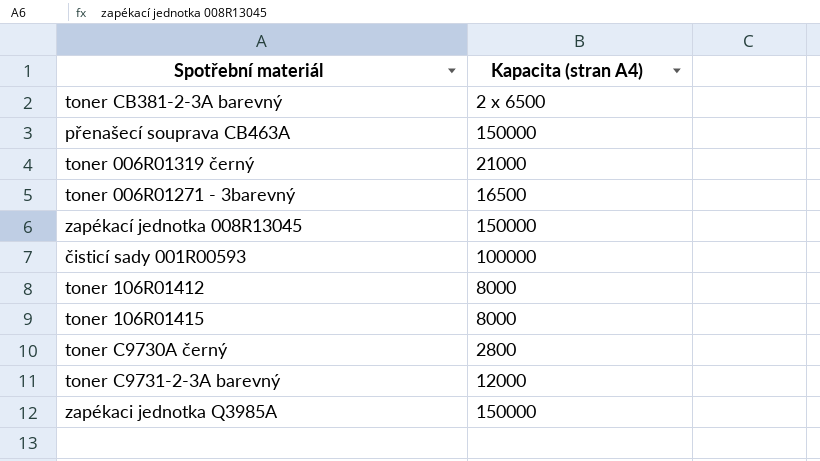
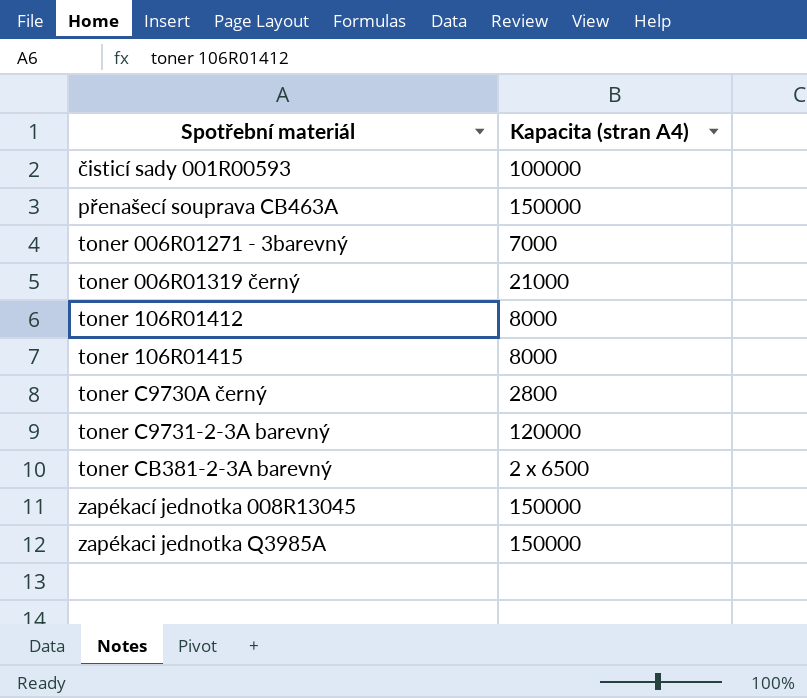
row order: none -> Spotřební materiál ascending
toner 006R01271 - 3barevný | Kapacita (stran A4): 16500 -> 7000
toner C9731-2-3A barevný | Kapacita (stran A4): 12000 -> 120000

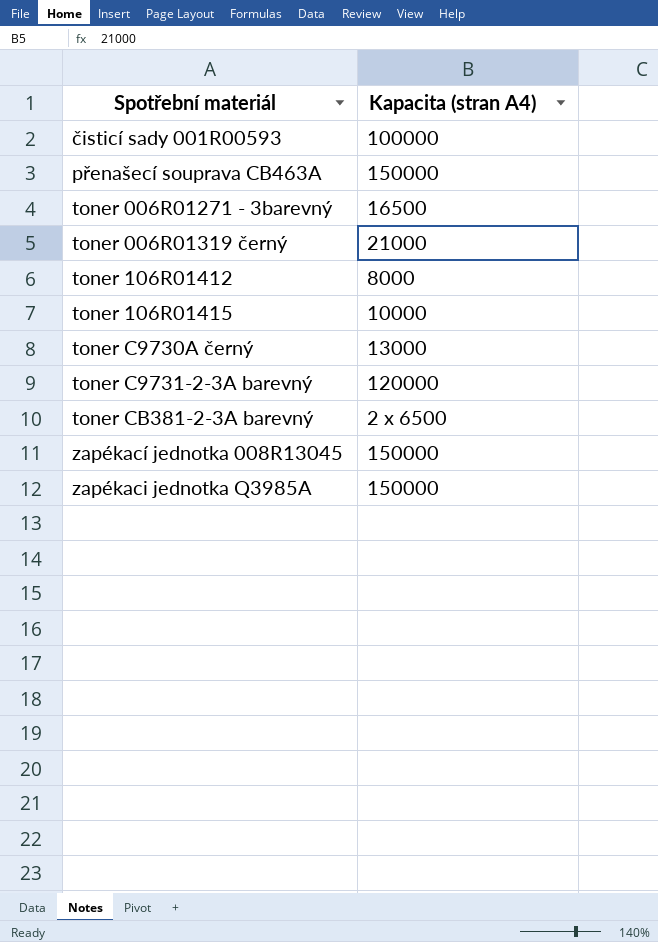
toner 006R01271 - 3barevný | Kapacita (stran A4): 7000 -> 16500
toner 106R01415 | Kapacita (stran A4): 8000 -> 10000
toner C9730A černý | Kapacita (stran A4): 2800 -> 13000

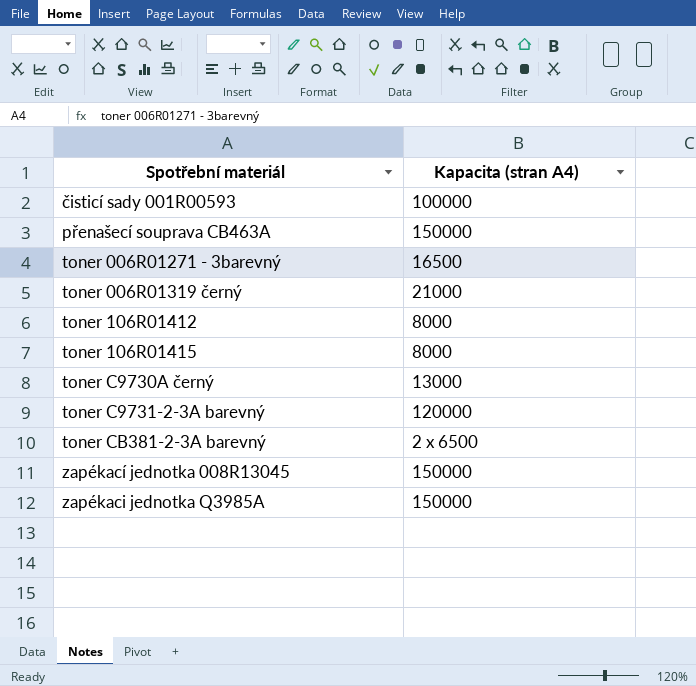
toner 106R01415 | Kapacita (stran A4): 10000 -> 8000

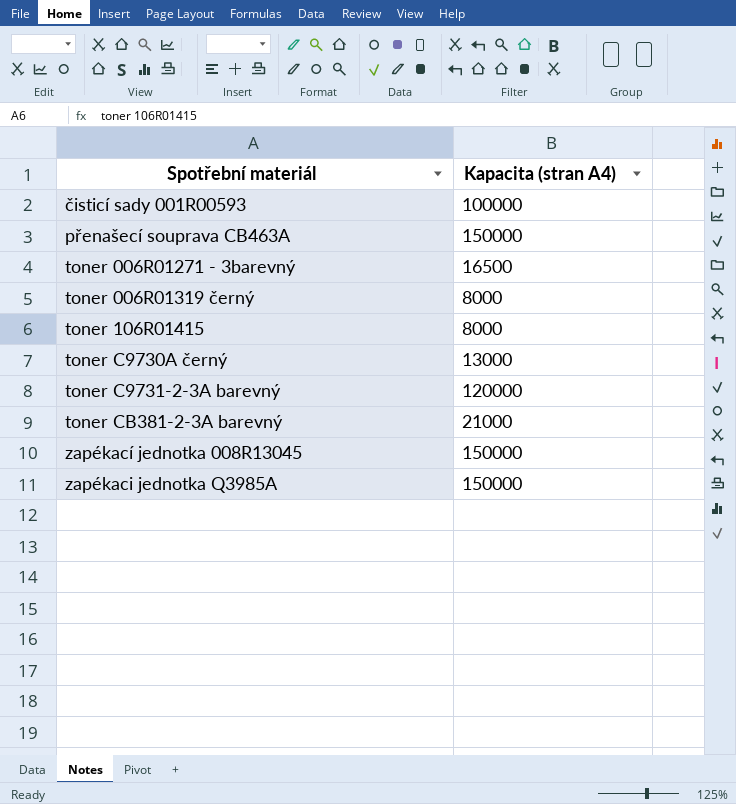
row toner 106R01412: 8000 -> none
toner 006R01319 černý | Kapacita (stran A4): 21000 -> 8000
toner CB381-2-3A barevný | Kapacita (stran A4): 2 x 6500 -> 21000

